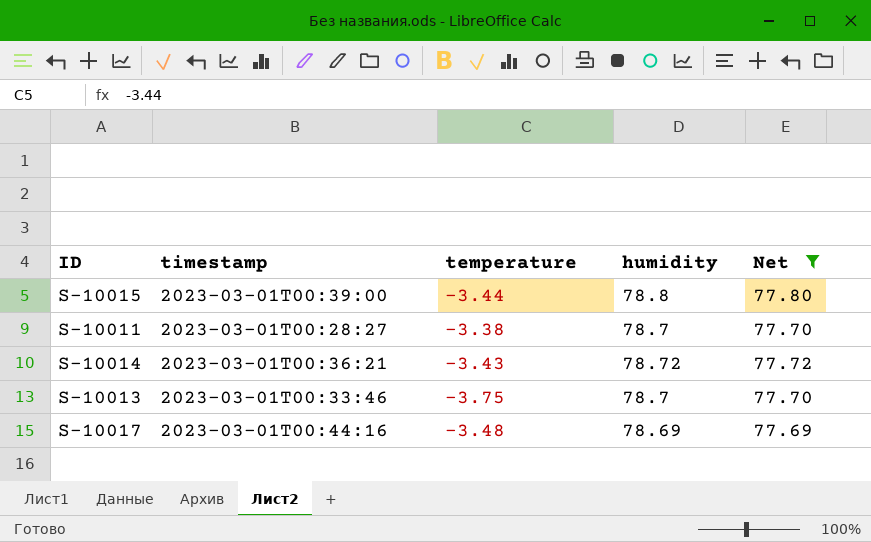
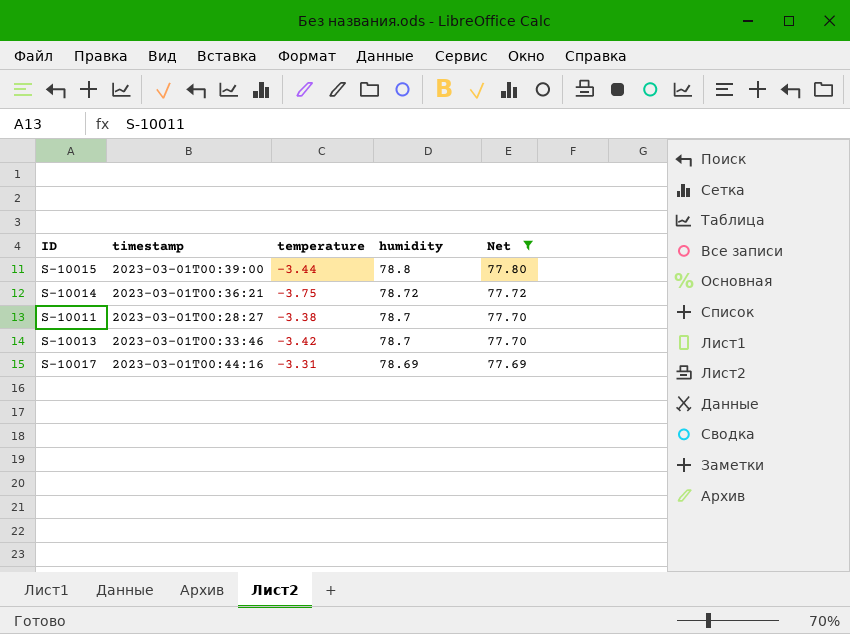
row order: none -> humidity descending
S-10014 | temperature: -3.43 -> -3.75
S-10013 | temperature: -3.75 -> -3.42
S-10017 | temperature: -3.48 -> -3.31

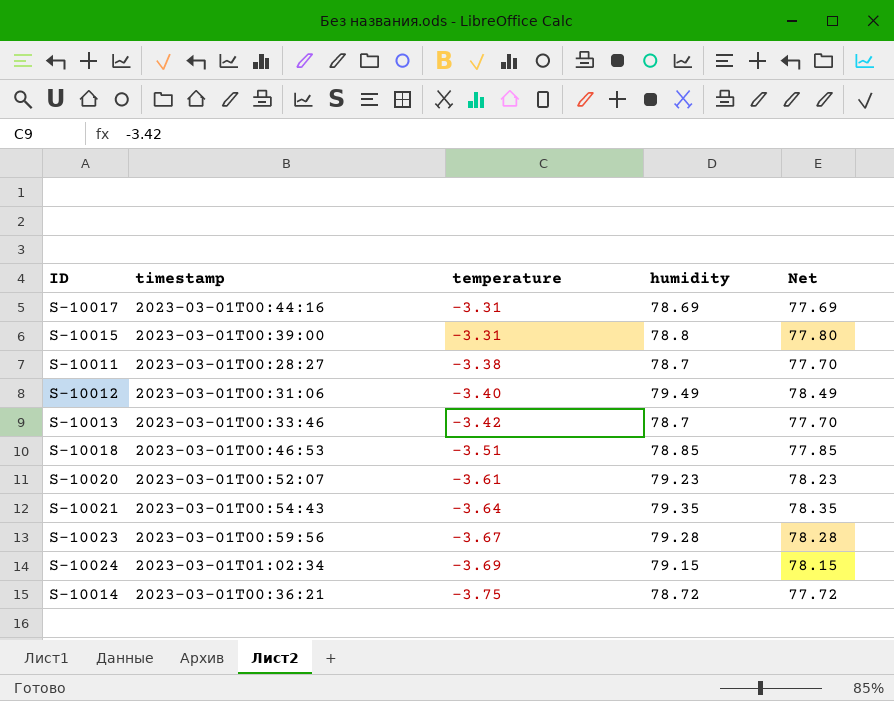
filter: Net <= 77.80 -> none
row order: humidity descending -> temperature descending
S-10015 | temperature: -3.44 -> -3.31

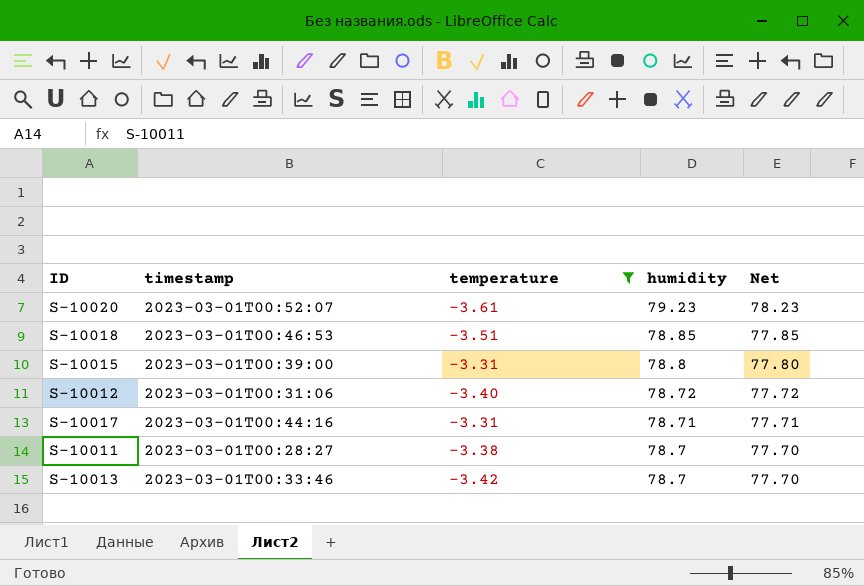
filter: none -> temperature >= -3.61
row order: temperature descending -> humidity descending
S-10012 | humidity: 79.49 -> 78.72
S-10012 | Net: 78.49 -> 77.72
S-10017 | humidity: 78.69 -> 78.71
S-10017 | Net: 77.69 -> 77.71

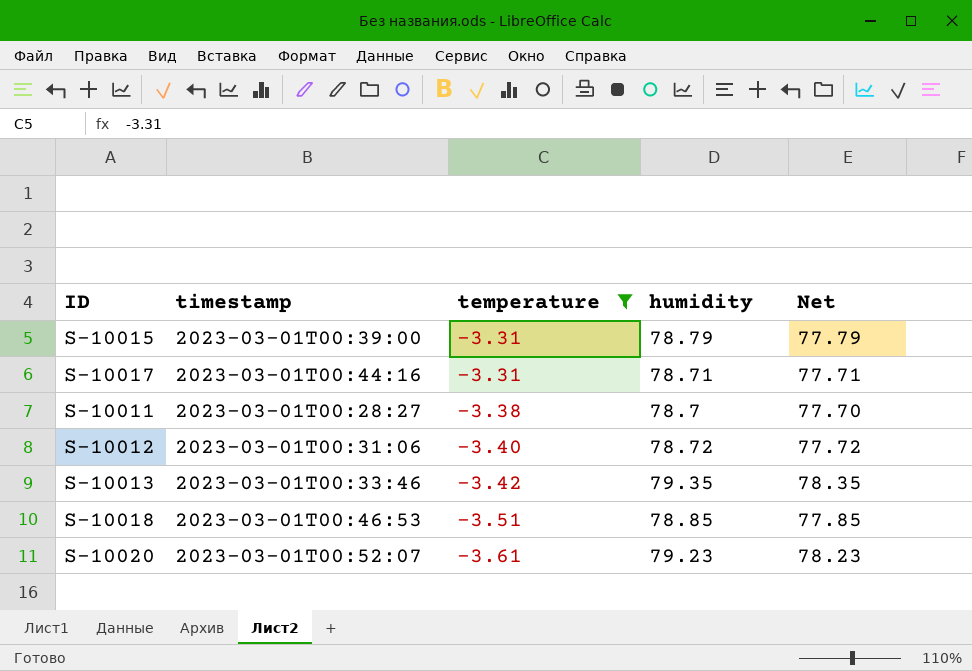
row order: humidity descending -> temperature descending
S-10015 | humidity: 78.8 -> 78.79
S-10015 | Net: 77.80 -> 77.79
S-10013 | humidity: 78.7 -> 79.35
S-10013 | Net: 77.70 -> 78.35

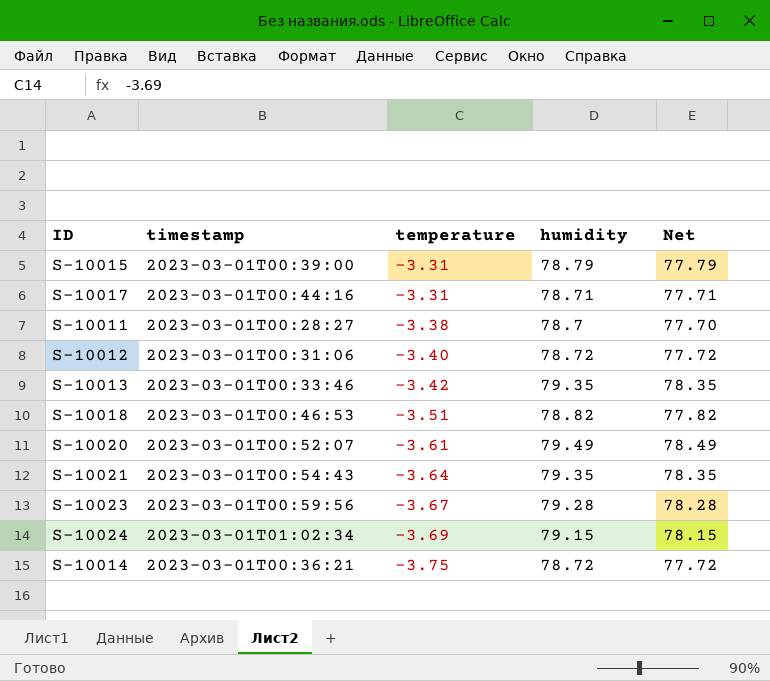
filter: temperature >= -3.61 -> none
S-10018 | humidity: 78.85 -> 78.82
S-10018 | Net: 77.85 -> 77.82
S-10020 | humidity: 79.23 -> 79.49
S-10020 | Net: 78.23 -> 78.49

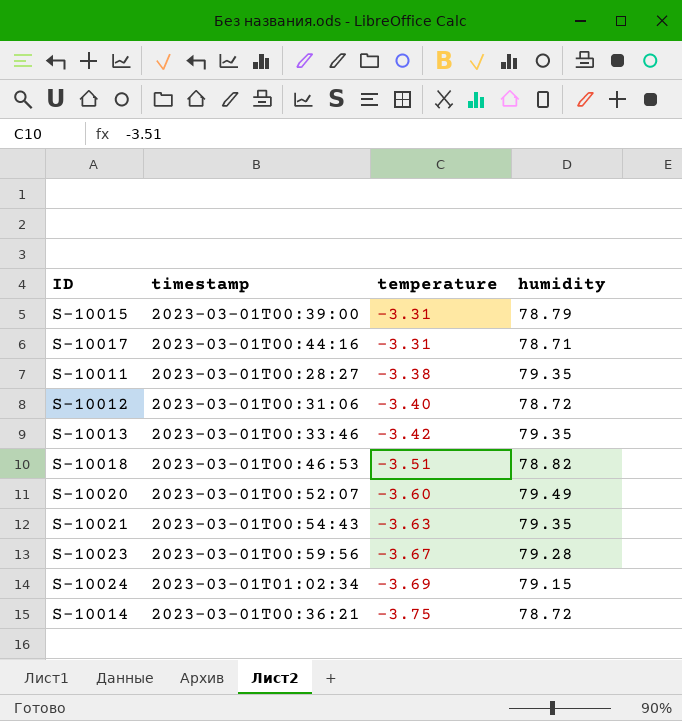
column Net | formula: [humidity] - 1 -> none
S-10011 | humidity: 78.7 -> 79.35
S-10020 | temperature: -3.61 -> -3.60
S-10021 | temperature: -3.64 -> -3.63

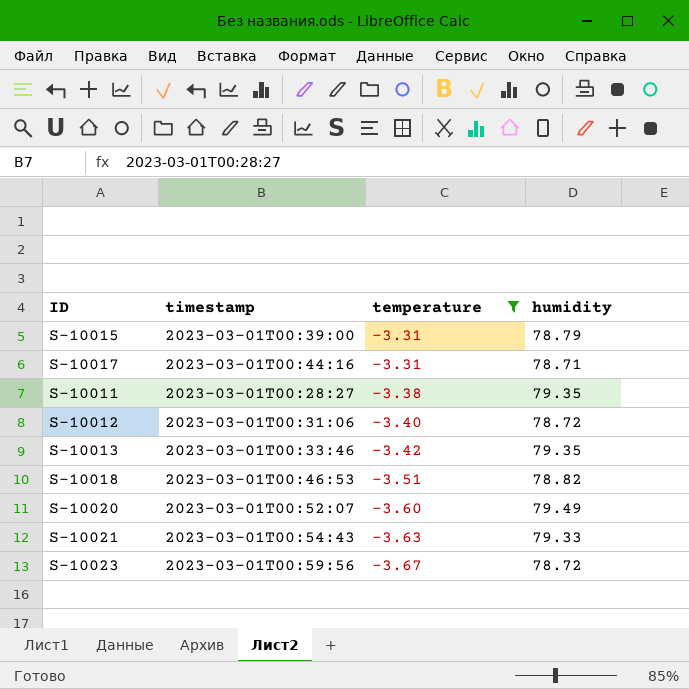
filter: none -> temperature >= -3.67
S-10021 | humidity: 79.35 -> 79.33
S-10023 | humidity: 79.28 -> 78.72

